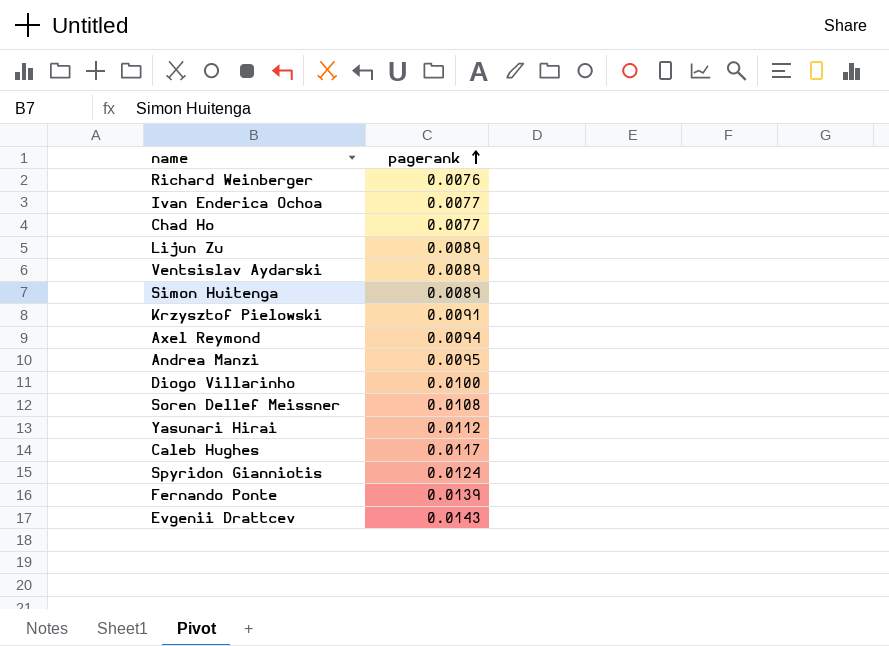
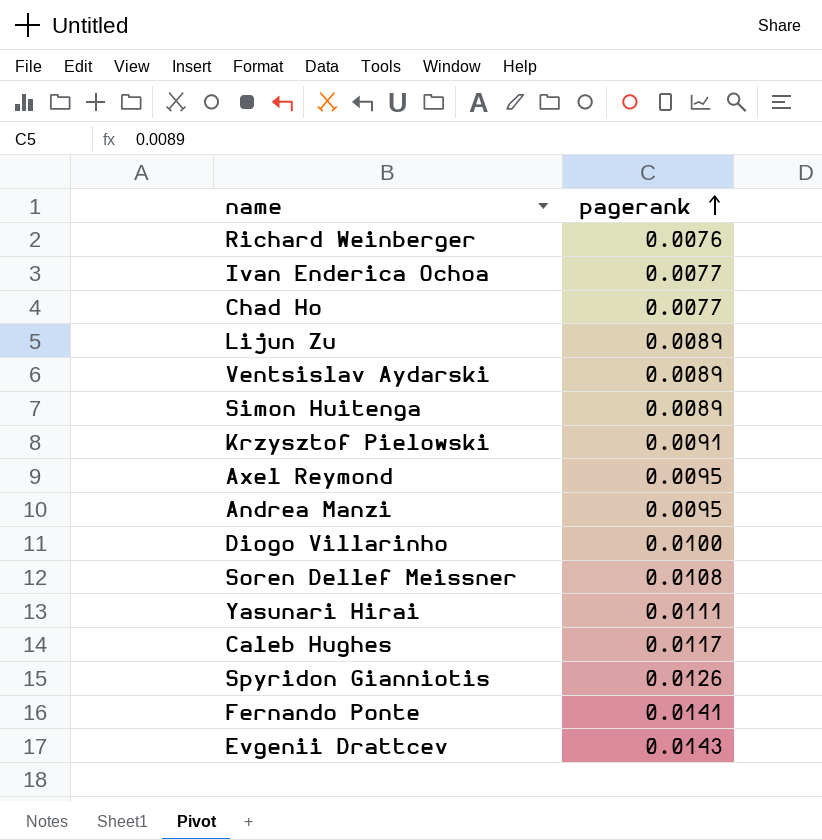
Axel Reymond | pagerank: 0.0094 -> 0.0095
Yasunari Hirai | pagerank: 0.0112 -> 0.0111
Spyridon Gianniotis | pagerank: 0.0124 -> 0.0126
Fernando Ponte | pagerank: 0.0139 -> 0.0141

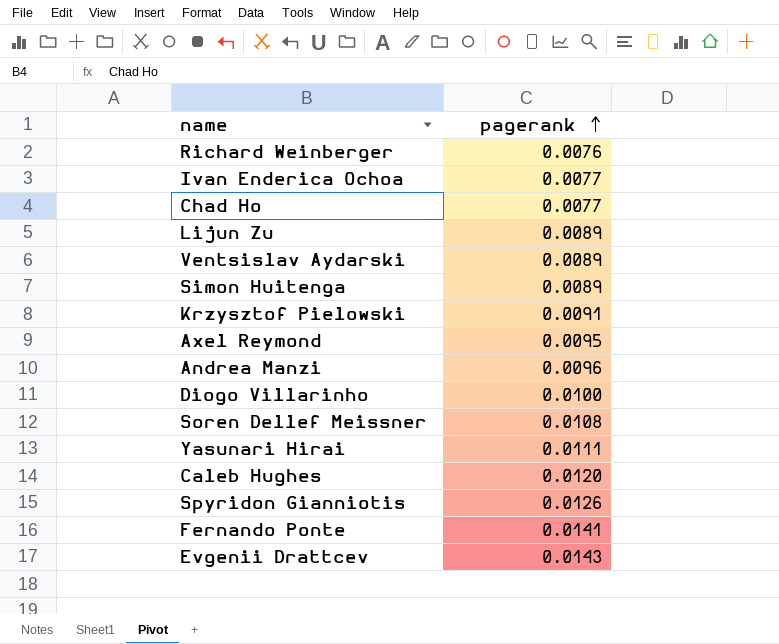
Andrea Manzi | pagerank: 0.0095 -> 0.0096
Caleb Hughes | pagerank: 0.0117 -> 0.0120

